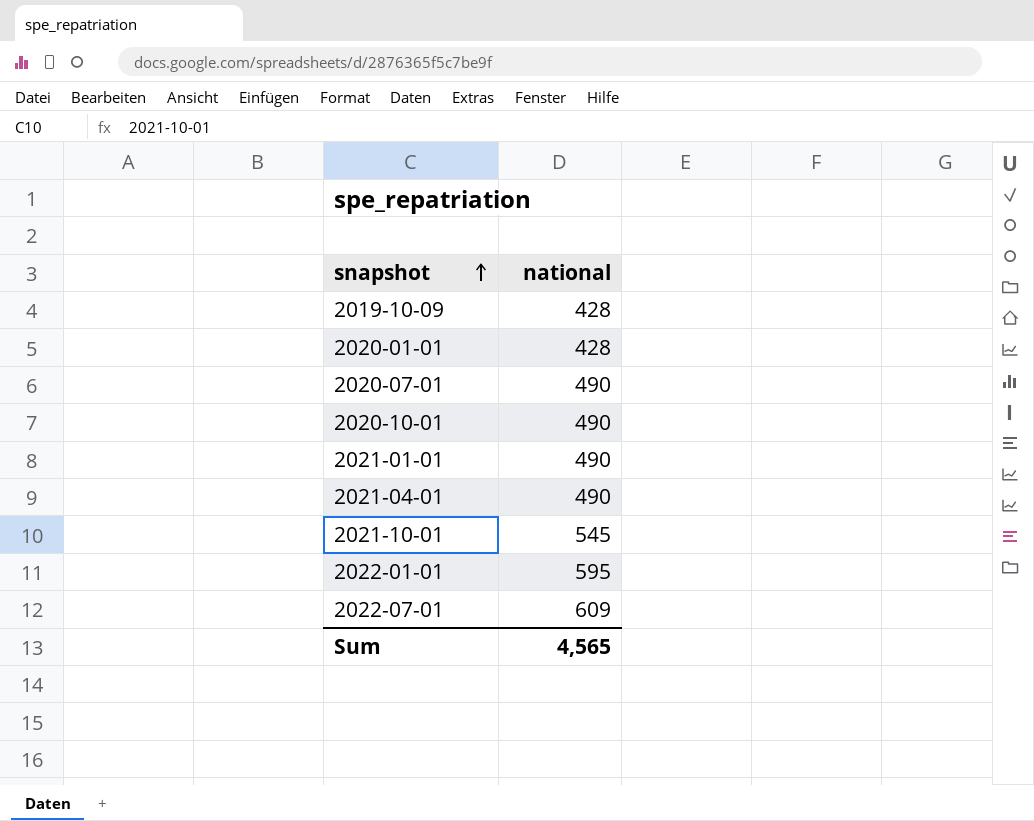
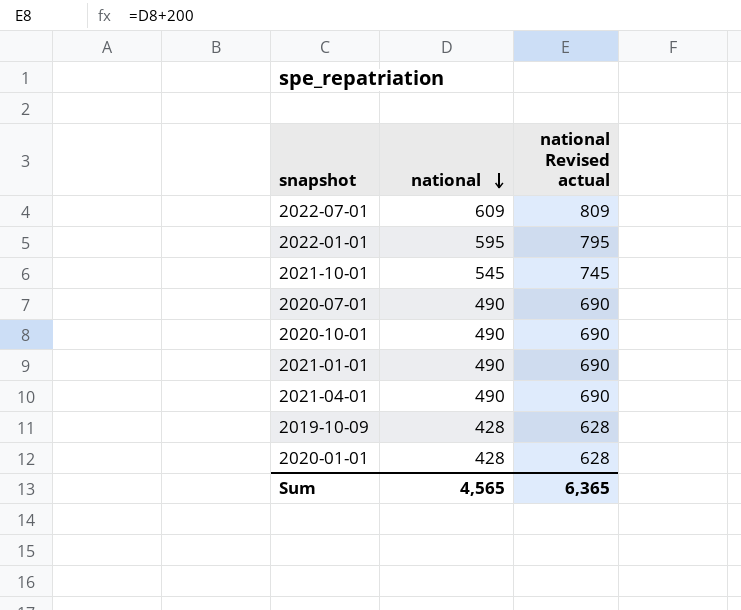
row order: snapshot ascending -> national descending
column national Revised actual | formula: none -> [national] + 200

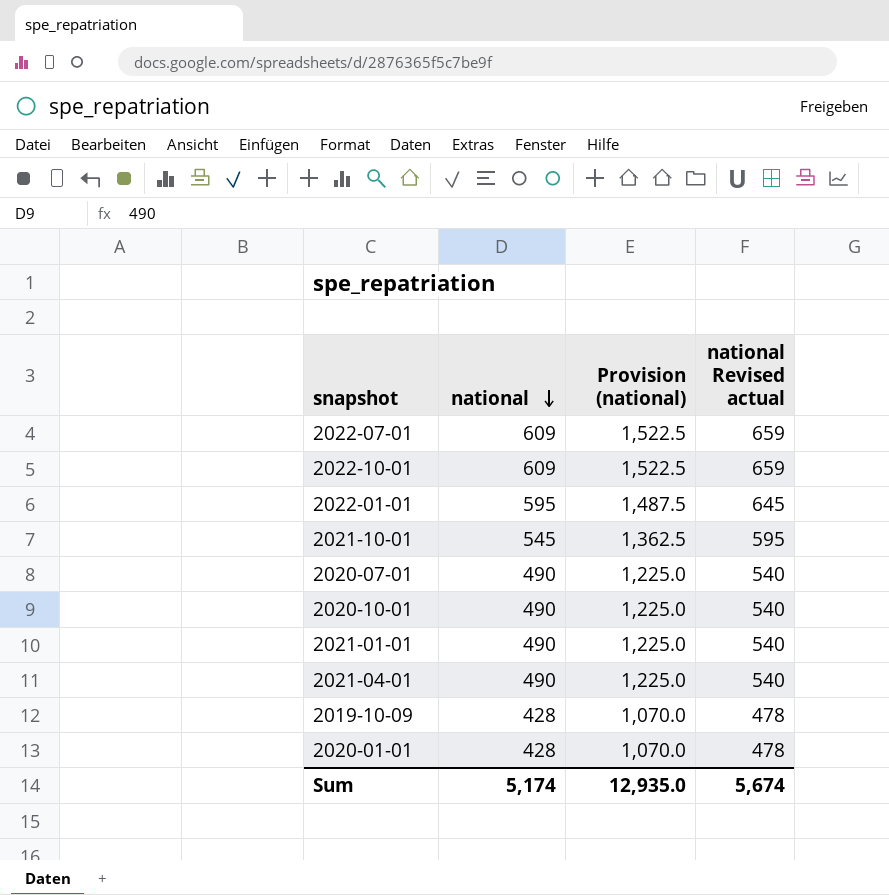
column Provision (national) | formula: none -> [national] * 2.5
column national Revised actual | formula: [national] + 200 -> [national] + 50
row 2022-10-01: none -> 609 | 1,522.5 | 659
Sum | national: 4,565 -> 5,174
Sum | national Revised actual: 6,365 -> 5,674

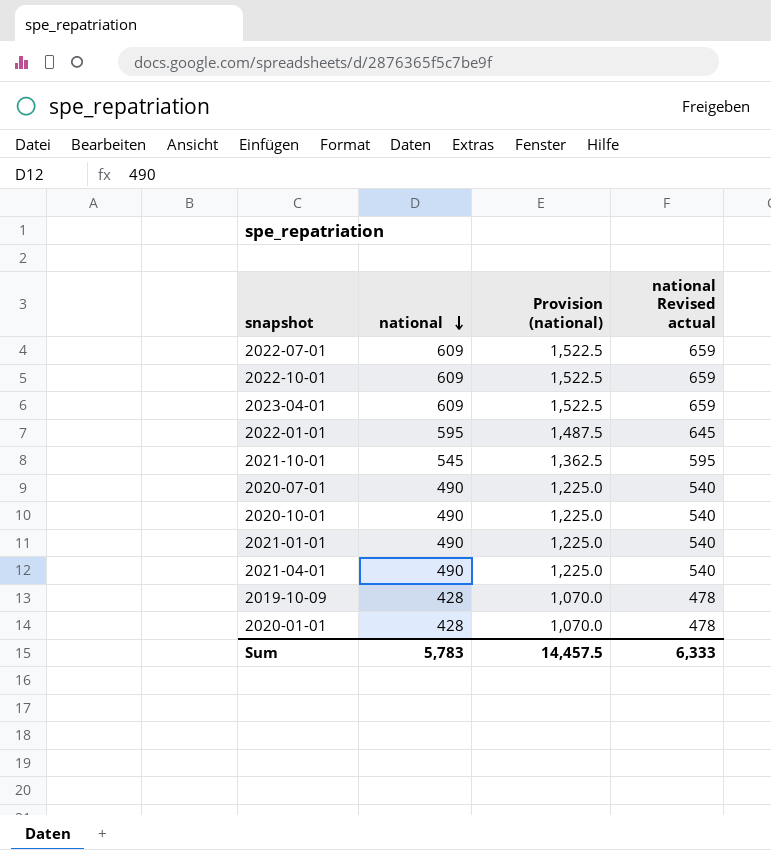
row 2023-04-01: none -> 609 | 1,522.5 | 659
Sum | national: 5,174 -> 5,783
Sum | Provision (national): 12,935.0 -> 14,457.5
Sum | national Revised actual: 5,674 -> 6,333

